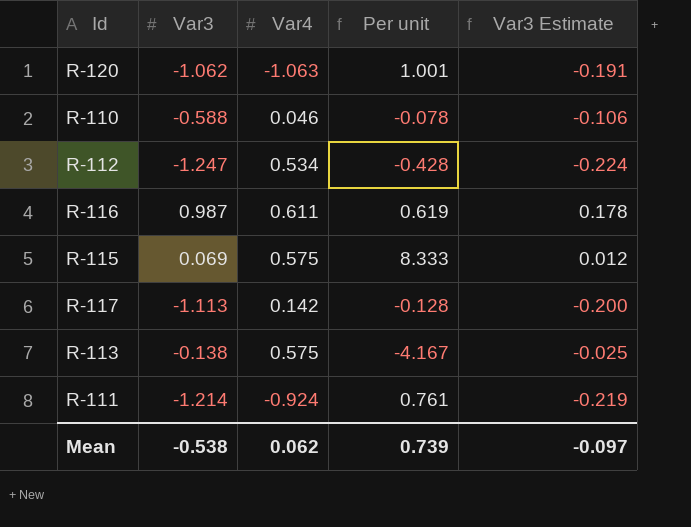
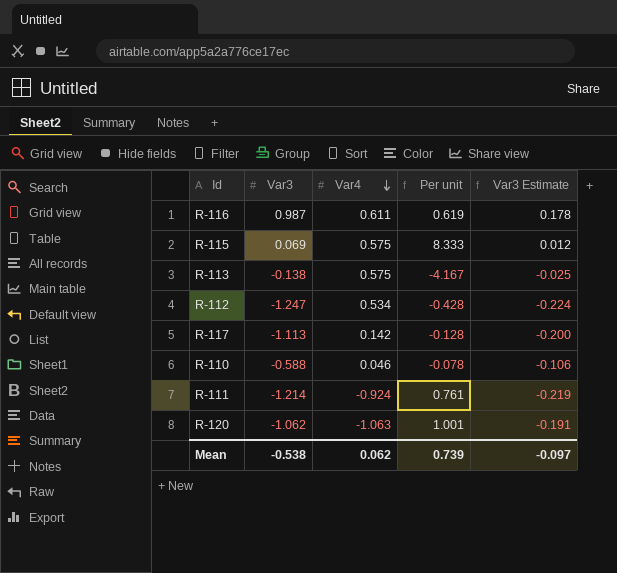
row order: none -> Var4 descending

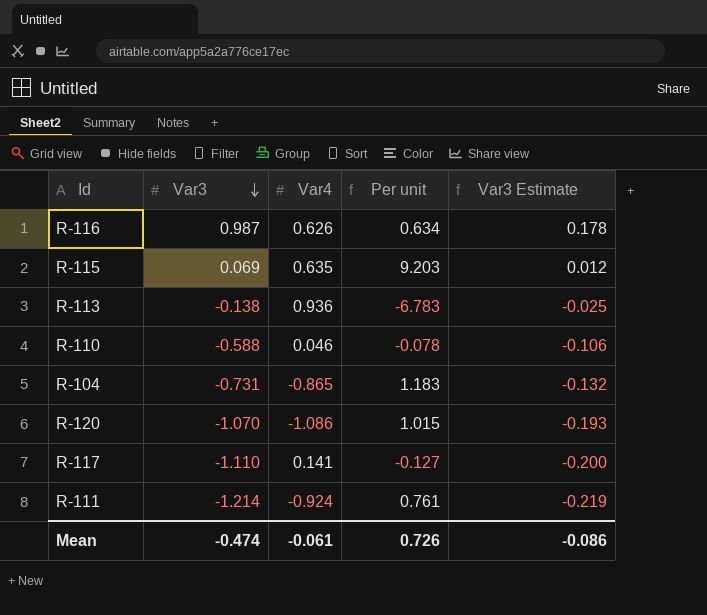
row order: Var4 descending -> Var3 descending
row R-112: -1.247 | 0.534 | -0.428 | -0.224 -> none
R-116 | Var4: 0.611 -> 0.626
R-116 | Per unit: 0.619 -> 0.634
R-115 | Var4: 0.575 -> 0.635
R-115 | Per unit: 8.333 -> 9.203
R-113 | Var4: 0.575 -> 0.936
R-113 | Per unit: -4.167 -> -6.783
row R-104: none -> -0.731 | -0.865 | 1.183 | -0.132
R-120 | Var3: -1.062 -> -1.070
R-120 | Var4: -1.063 -> -1.086
R-120 | Per unit: 1.001 -> 1.015
R-120 | Var3 Estimate: -0.191 -> -0.193
R-117 | Var3: -1.113 -> -1.110
R-117 | Var4: 0.142 -> 0.141
R-117 | Per unit: -0.128 -> -0.127
Mean | Var3: -0.538 -> -0.474
Mean | Var4: 0.062 -> -0.061
Mean | Per unit: 0.739 -> 0.726
Mean | Var3 Estimate: -0.097 -> -0.086

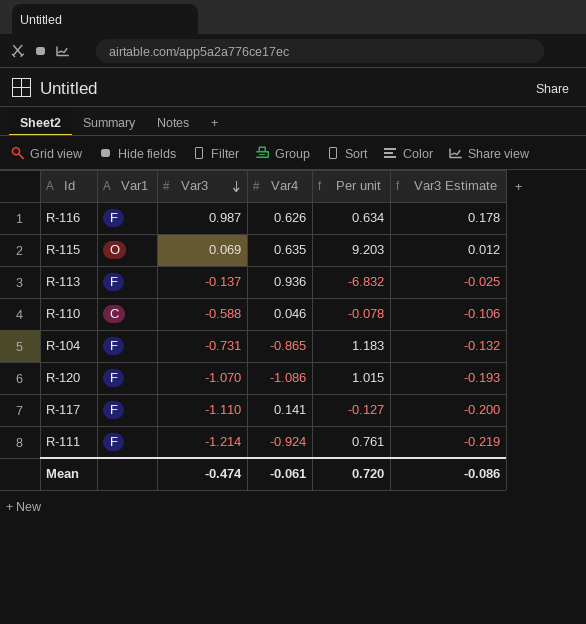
column Var1 | position: none -> 2
R-113 | Var3: -0.138 -> -0.137
R-113 | Per unit: -6.783 -> -6.832
Mean | Per unit: 0.726 -> 0.720

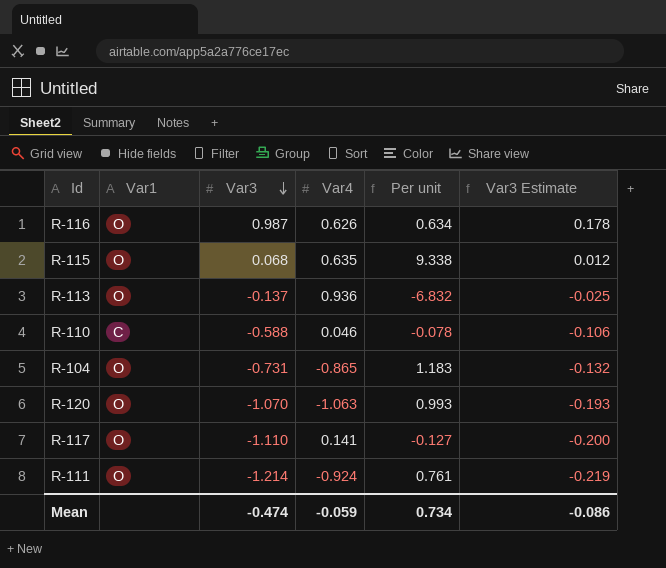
R-116 | Var1: F -> O
R-115 | Var3: 0.069 -> 0.068
R-115 | Per unit: 9.203 -> 9.338
R-113 | Var1: F -> O
R-104 | Var1: F -> O
R-120 | Var1: F -> O
R-120 | Var4: -1.086 -> -1.063
R-120 | Per unit: 1.015 -> 0.993
R-117 | Var1: F -> O
R-111 | Var1: F -> O
Mean | Var4: -0.061 -> -0.059
Mean | Per unit: 0.720 -> 0.734

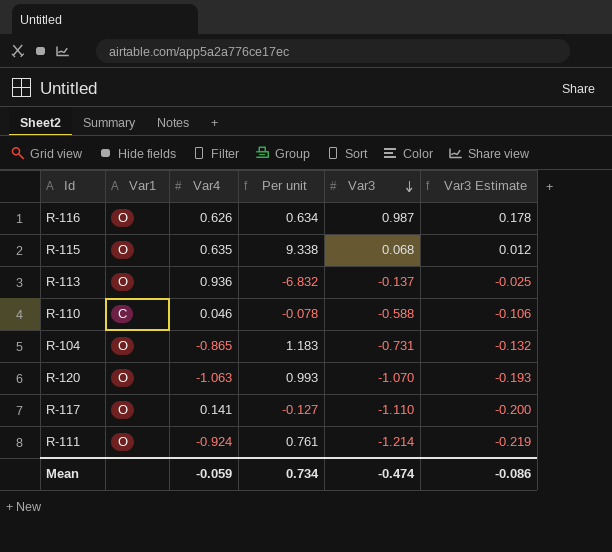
column Var3 | position: 3 -> 5

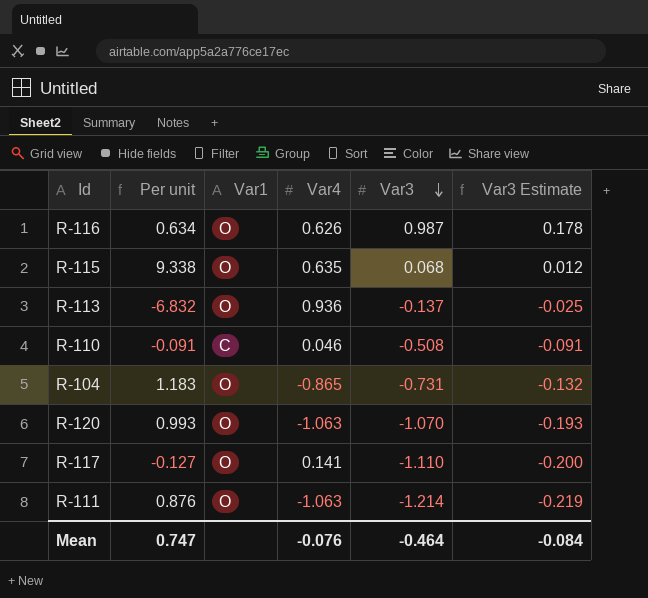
column Per unit | position: 4 -> 2
R-110 | Per unit: -0.078 -> -0.091
R-110 | Var3: -0.588 -> -0.508
R-110 | Var3 Estimate: -0.106 -> -0.091
R-111 | Per unit: 0.761 -> 0.876
R-111 | Var4: -0.924 -> -1.063
Mean | Per unit: 0.734 -> 0.747
Mean | Var4: -0.059 -> -0.076
Mean | Var3: -0.474 -> -0.464
Mean | Var3 Estimate: -0.086 -> -0.084

